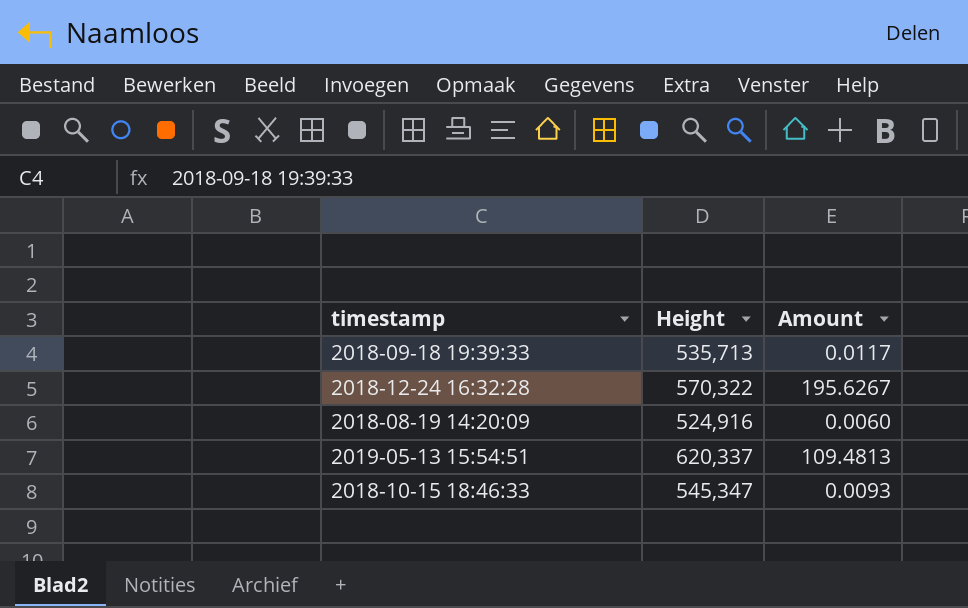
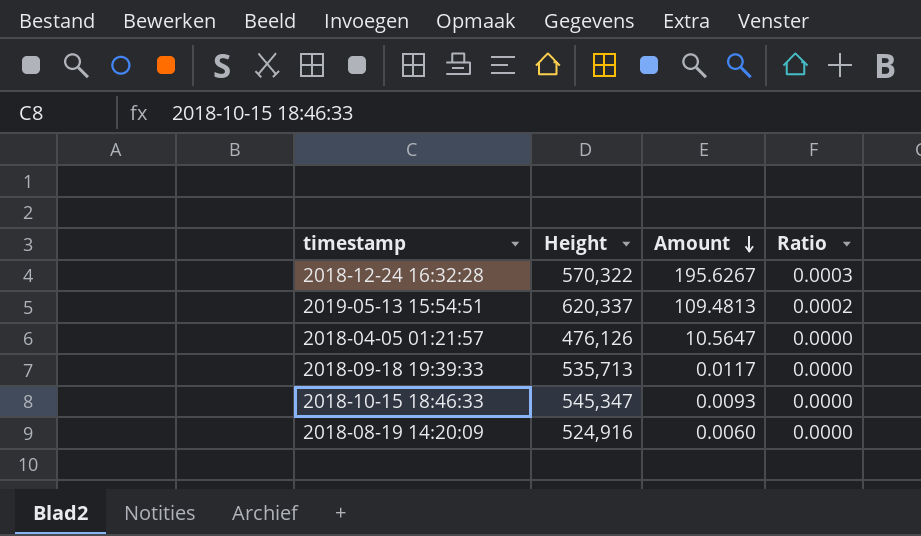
row order: none -> Amount descending
column Ratio | formula: none -> [Amount] / [Height]
row 2018-04-05 01:21:57: none -> 476,126 | 10.5647 | 0.0000

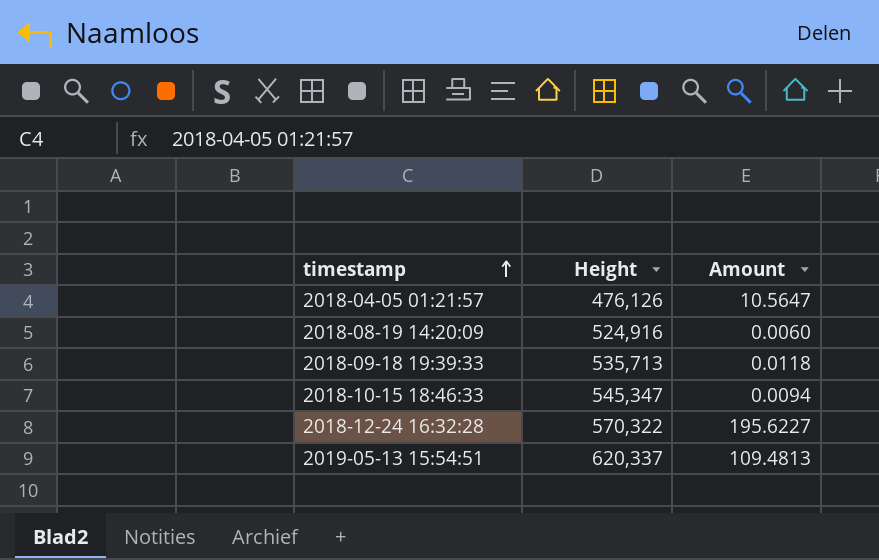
row order: Amount descending -> timestamp ascending
column Ratio | formula: [Amount] / [Height] -> none
2018-09-18 19:39:33 | Amount: 0.0117 -> 0.0118
2018-10-15 18:46:33 | Amount: 0.0093 -> 0.0094
2018-12-24 16:32:28 | Amount: 195.6267 -> 195.6227

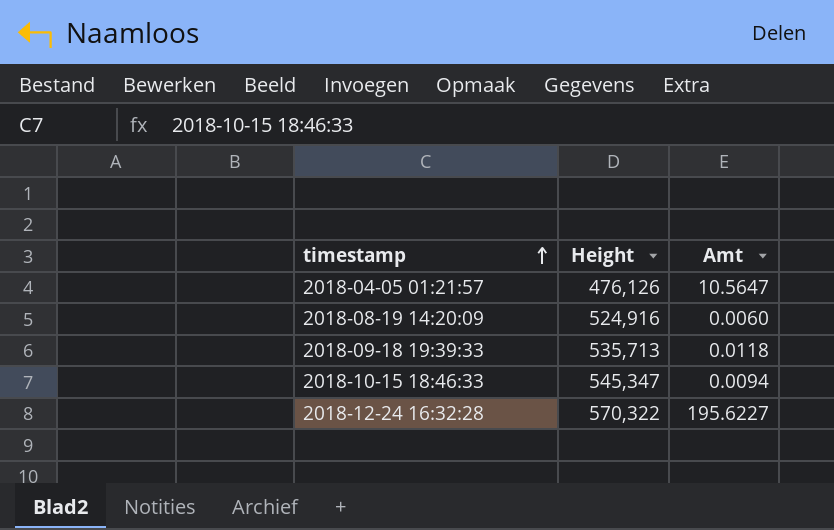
column name: Amount -> Amt
row 2019-05-13 15:54:51: 620,337 | 109.4813 -> none

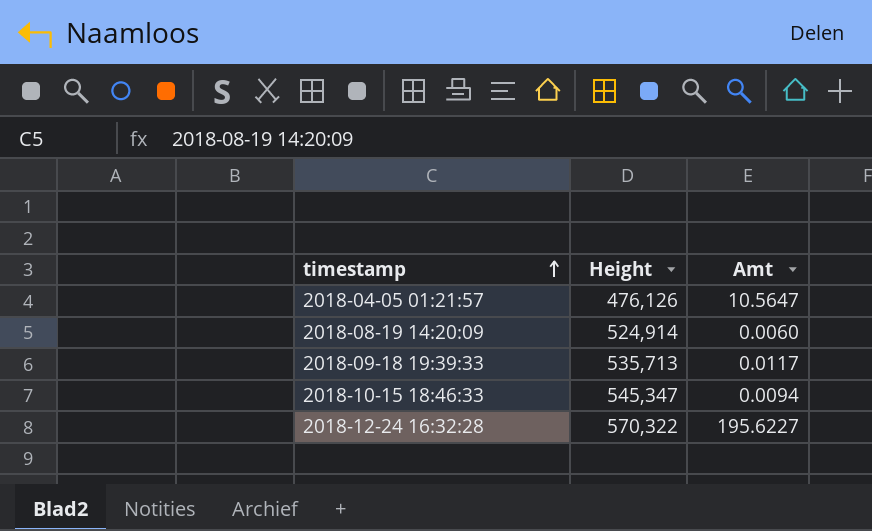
2018-08-19 14:20:09 | Height: 524,916 -> 524,914
2018-09-18 19:39:33 | Amt: 0.0118 -> 0.0117

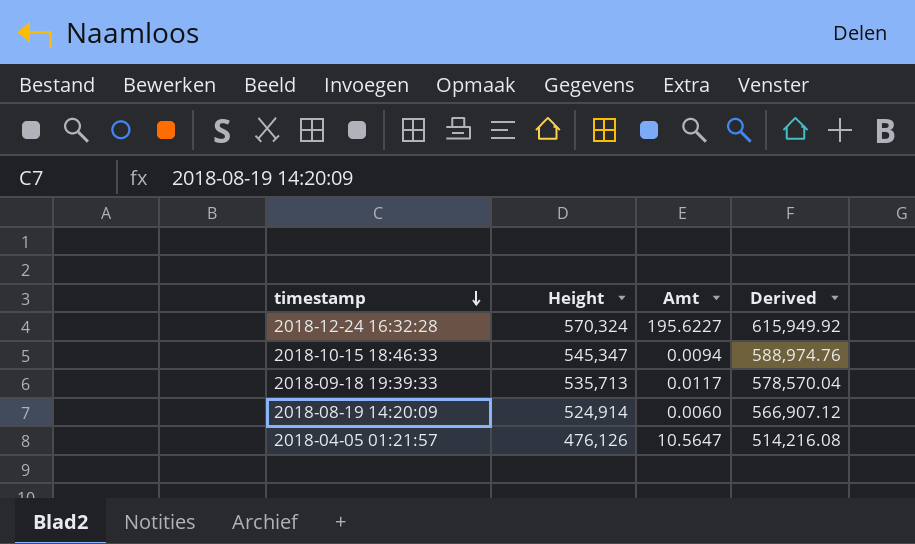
row order: timestamp ascending -> timestamp descending
column Derived | formula: none -> [Height] * 1.08
2018-12-24 16:32:28 | Height: 570,322 -> 570,324

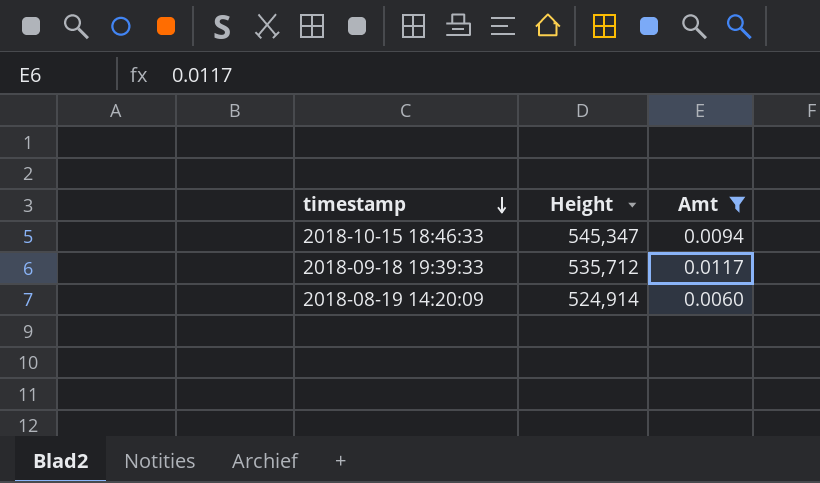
filter: none -> Amt <= 0.0117
column Derived | formula: [Height] * 1.08 -> none
2018-09-18 19:39:33 | Height: 535,713 -> 535,712

